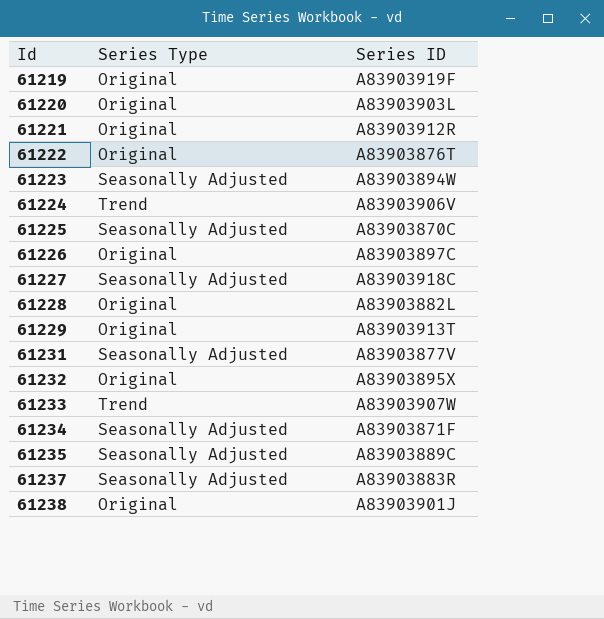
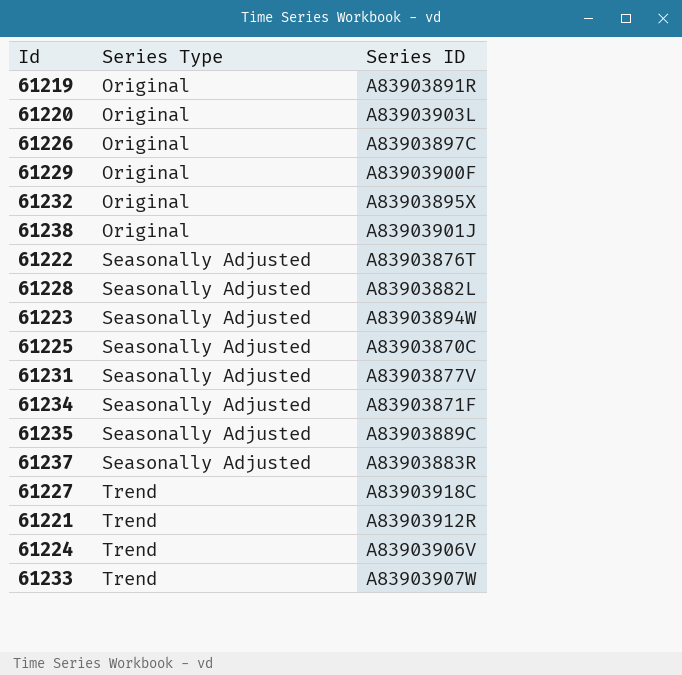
row order: Id ascending -> Series Type ascending
61219 | Series ID: A83903919F -> A83903891R
61229 | Series ID: A83903913T -> A83903900F
61222 | Series Type: Original -> Seasonally Adjusted
61228 | Series Type: Original -> Seasonally Adjusted
61227 | Series Type: Seasonally Adjusted -> Trend
61221 | Series Type: Original -> Trend

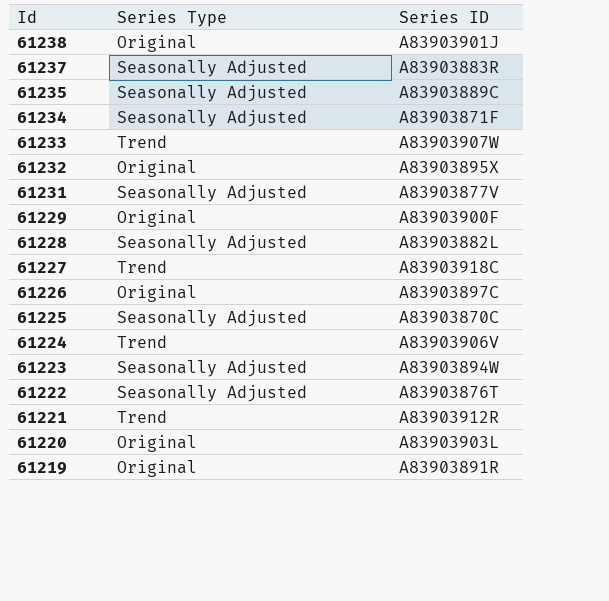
row order: Series Type ascending -> Id descending

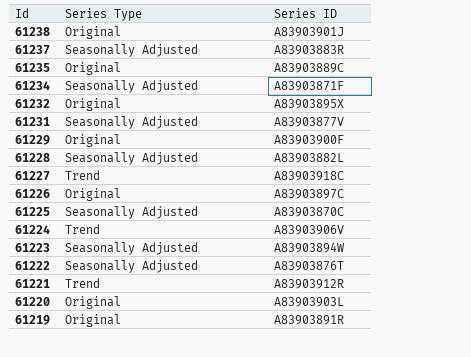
row 61233: Trend | A83903907W -> none
61235 | Series Type: Seasonally Adjusted -> Original

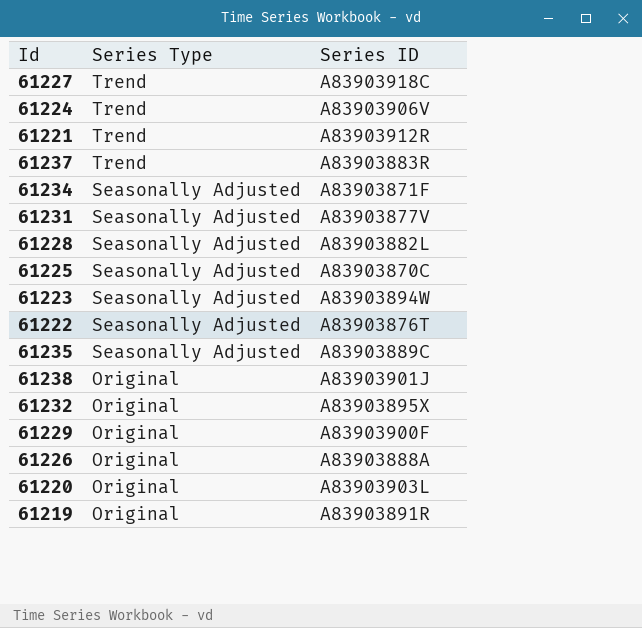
row order: Id descending -> Series Type descending
61237 | Series Type: Seasonally Adjusted -> Trend
61235 | Series Type: Original -> Seasonally Adjusted
61226 | Series ID: A83903897C -> A83903888A

